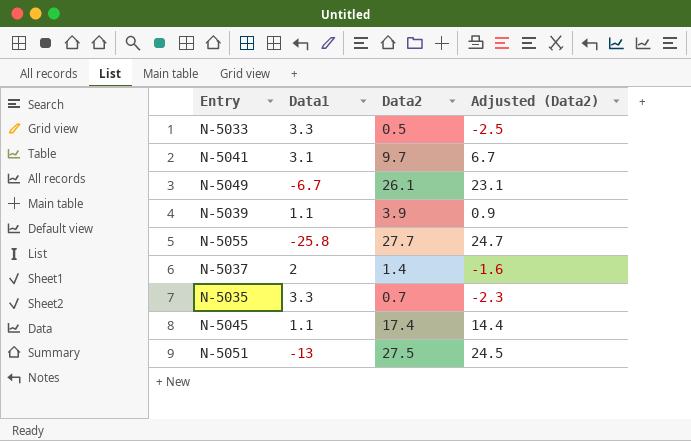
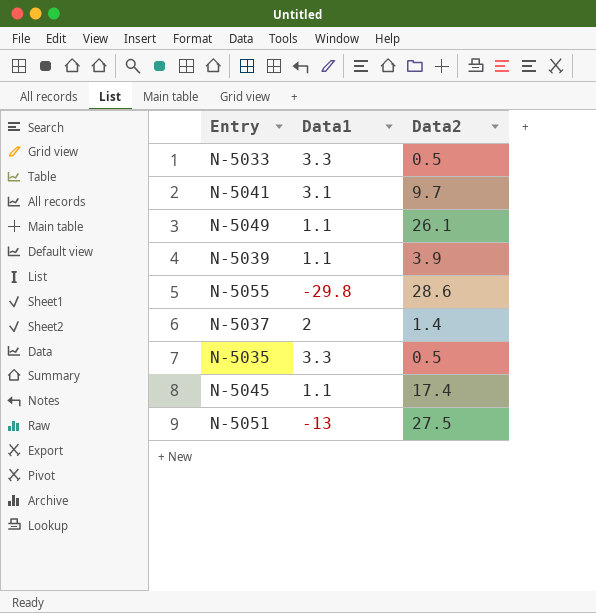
column Adjusted (Data2) | formula: [Data2] - 3 -> none
N-5049 | Data1: -6.7 -> 1.1
N-5055 | Data1: -25.8 -> -29.8
N-5055 | Data2: 27.7 -> 28.6
N-5035 | Data2: 0.7 -> 0.5

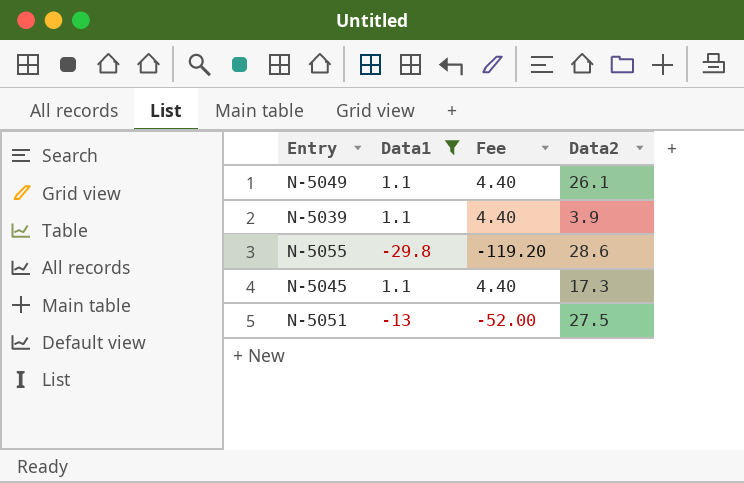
filter: none -> Data1 <= 1.1
column Fee | formula: none -> [Data1] * 4
N-5045 | Data2: 17.4 -> 17.3

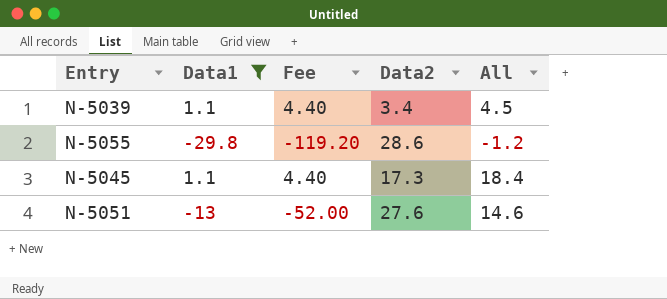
column All | formula: none -> [Data1] + [Data2]
row N-5049: 1.1 | 4.40 | 26.1 -> none
N-5039 | Data2: 3.9 -> 3.4
N-5051 | Data2: 27.5 -> 27.6

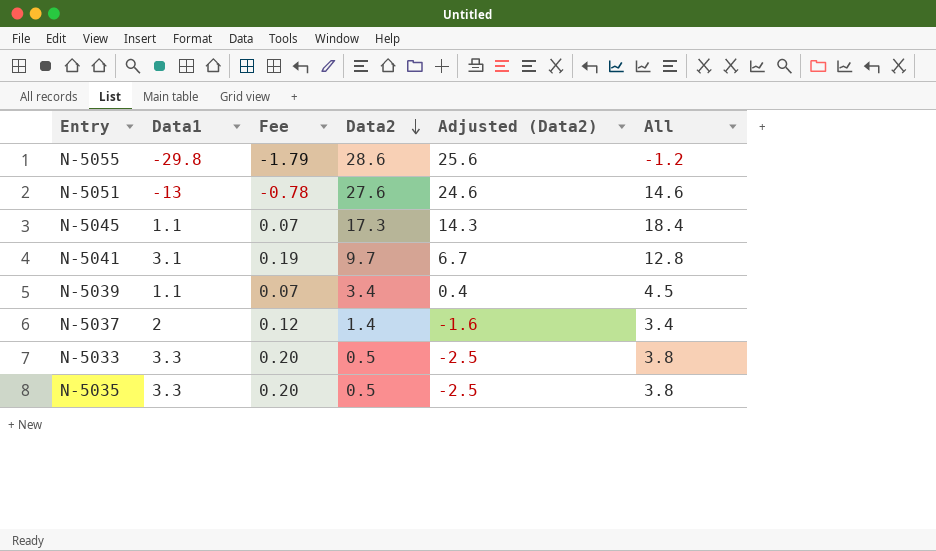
filter: Data1 <= 1.1 -> none
row order: none -> Data2 descending
column Fee | formula: [Data1] * 4 -> [Data1] * 0.06
column Adjusted (Data2) | formula: none -> [Data2] - 3

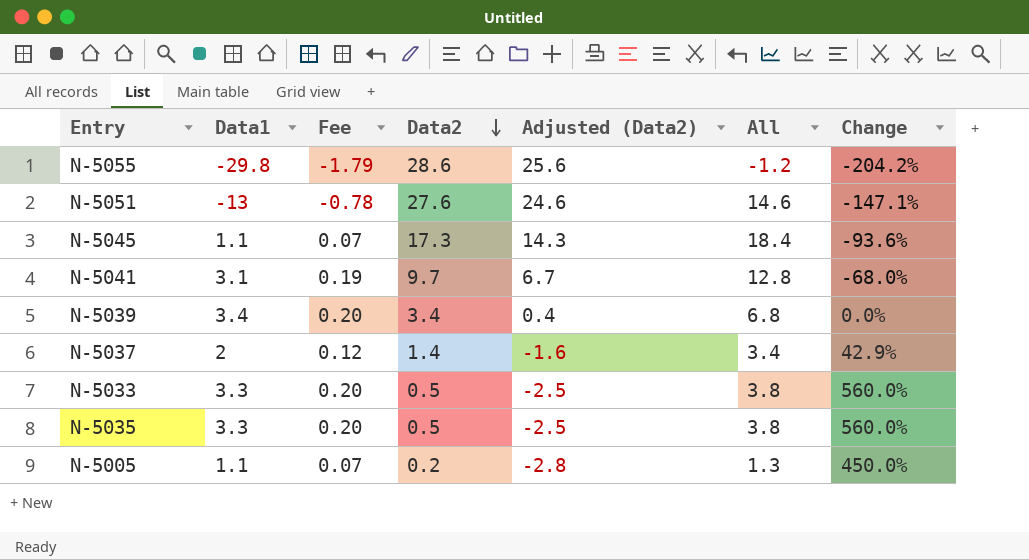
column Change | formula: none -> ([Data1] - [Data2]) / [Data2]
N-5039 | Data1: 1.1 -> 3.4
N-5039 | Fee: 0.07 -> 0.20
N-5039 | All: 4.5 -> 6.8
row N-5005: none -> 1.1 | 0.07 | 0.2 | -2.8 | 1.3 | 450.0%

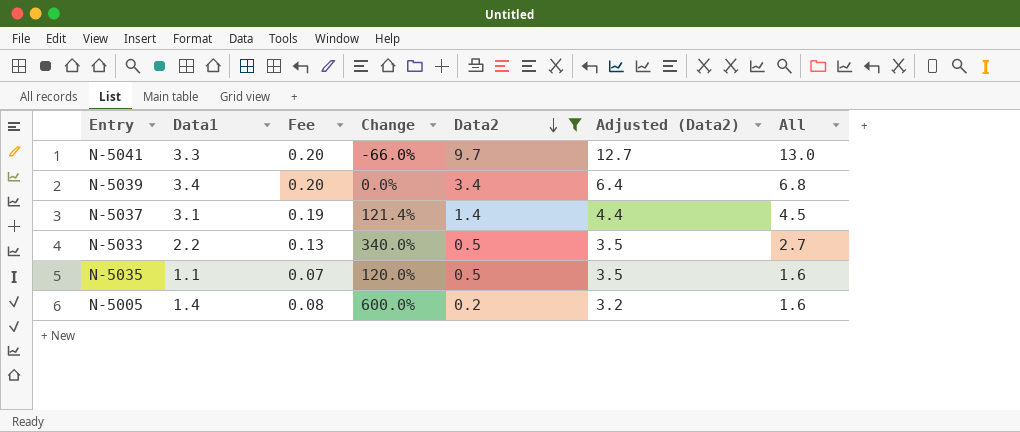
filter: none -> Data2 <= 9.7
column Change | position: 7 -> 4
column Adjusted (Data2) | formula: [Data2] - 3 -> [Data2] + 3
N-5041 | Data1: 3.1 -> 3.3
N-5041 | Fee: 0.19 -> 0.20
N-5041 | Change: -68.0% -> -66.0%
N-5041 | All: 12.8 -> 13.0
N-5037 | Data1: 2 -> 3.1
N-5037 | Fee: 0.12 -> 0.19
N-5037 | Change: 42.9% -> 121.4%
N-5037 | All: 3.4 -> 4.5
N-5033 | Data1: 3.3 -> 2.2
N-5033 | Fee: 0.20 -> 0.13
N-5033 | Change: 560.0% -> 340.0%
N-5033 | All: 3.8 -> 2.7
N-5035 | Data1: 3.3 -> 1.1
N-5035 | Fee: 0.20 -> 0.07
N-5035 | Change: 560.0% -> 120.0%
N-5035 | All: 3.8 -> 1.6
N-5005 | Data1: 1.1 -> 1.4
N-5005 | Fee: 0.07 -> 0.08
N-5005 | Change: 450.0% -> 600.0%
N-5005 | All: 1.3 -> 1.6

